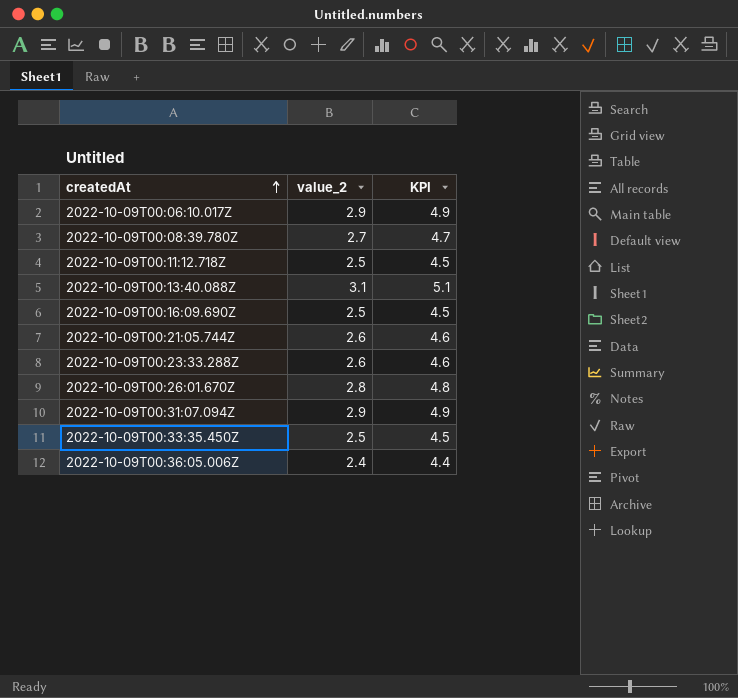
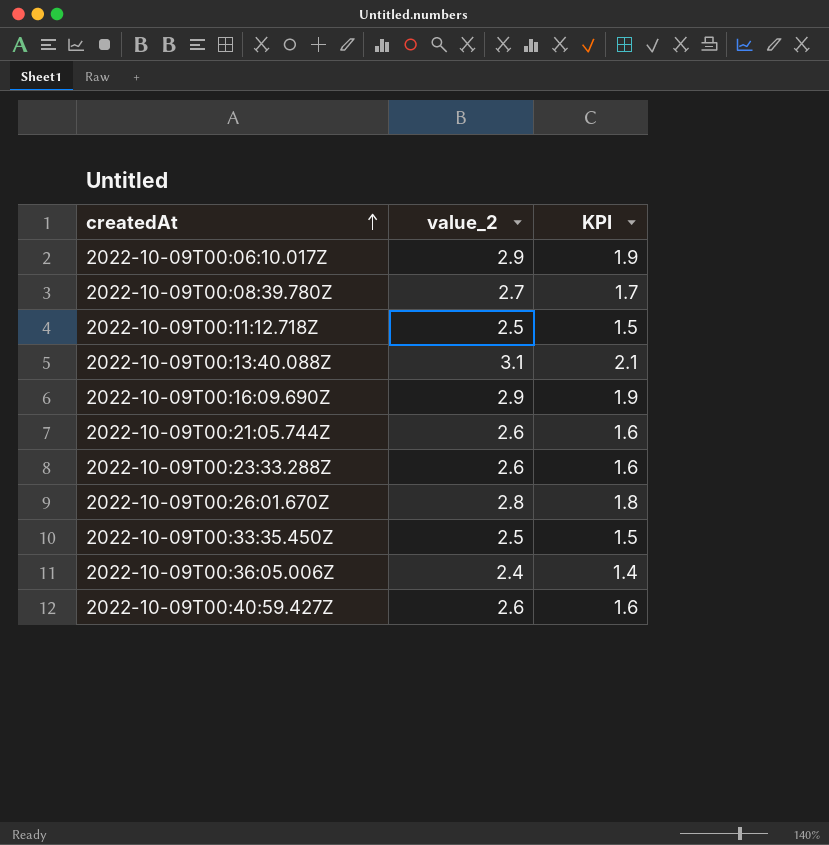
column KPI | formula: [value_2] + 2 -> [value_2] - 1
row 2022-10-09T00:31:07.094Z: 2.9 | 4.9 -> none
2022-10-09T00:16:09.690Z | value_2: 2.5 -> 2.9
row 2022-10-09T00:40:59.427Z: none -> 2.6 | 1.6

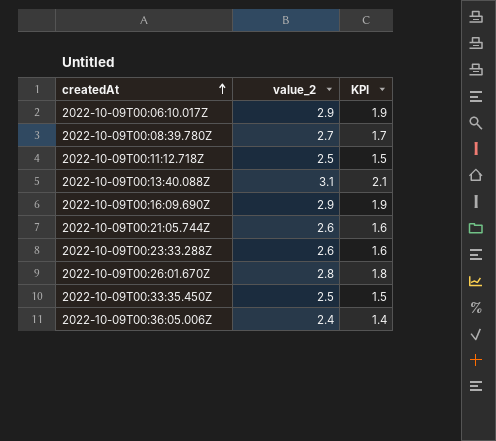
row 2022-10-09T00:40:59.427Z: 2.6 | 1.6 -> none

